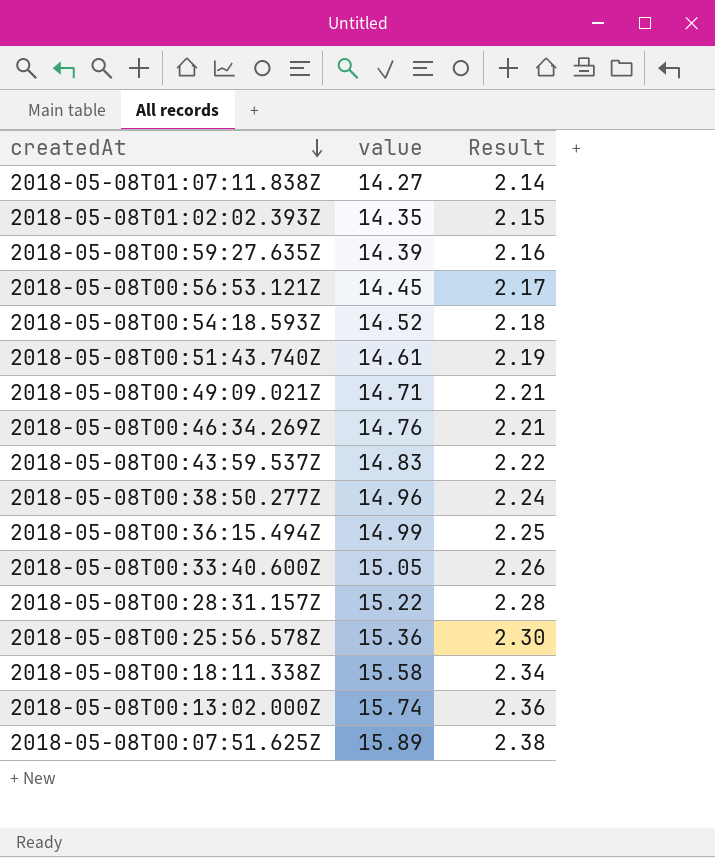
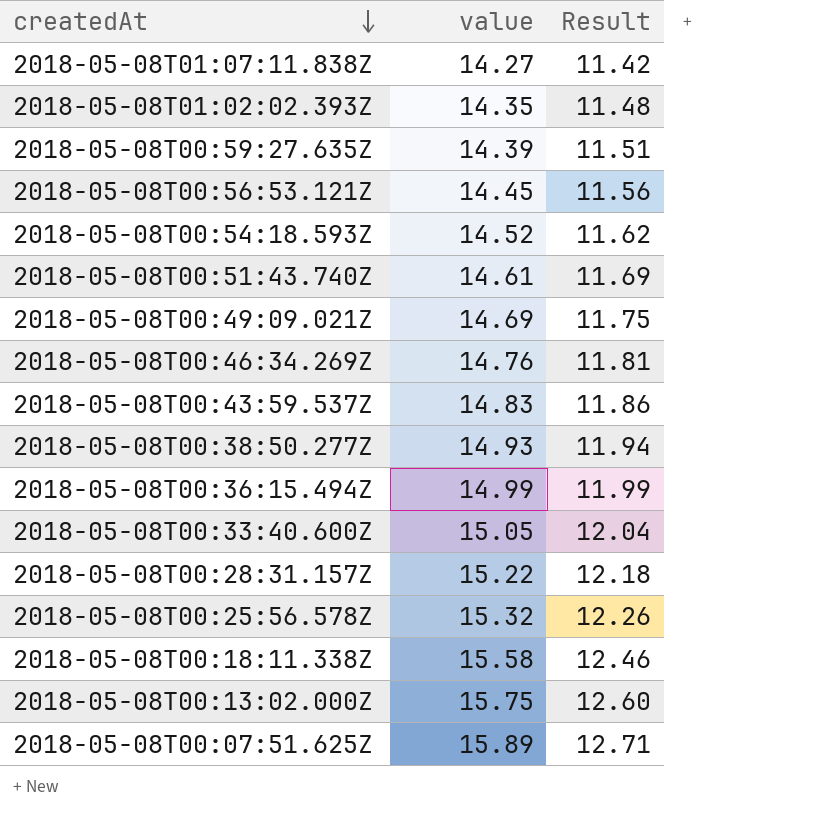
column Result | formula: [value] * 0.15 -> [value] * 0.8
2018-05-08T00:49:09.021Z | value: 14.71 -> 14.69
2018-05-08T00:38:50.277Z | value: 14.96 -> 14.93
2018-05-08T00:25:56.578Z | value: 15.36 -> 15.32
2018-05-08T00:13:02.000Z | value: 15.74 -> 15.75

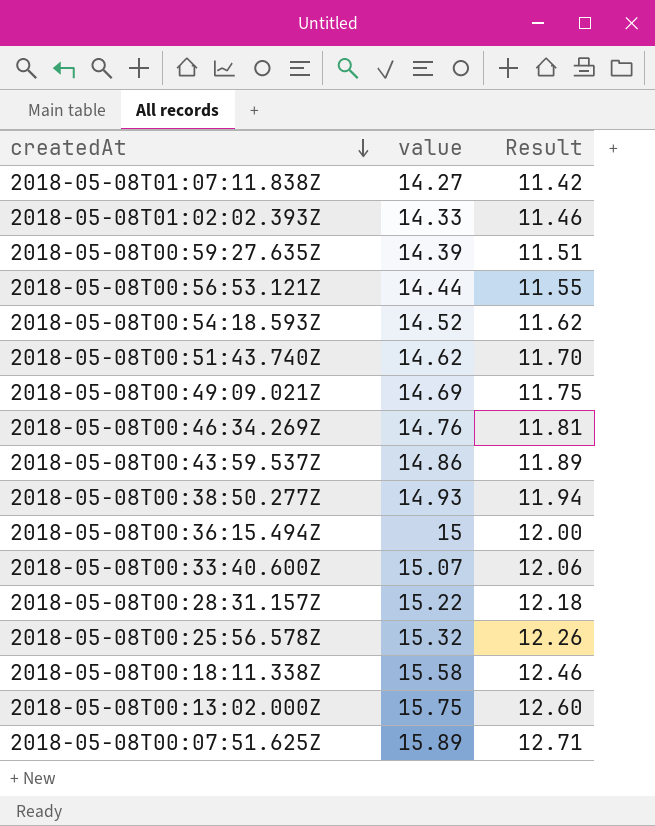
2018-05-08T01:02:02.393Z | value: 14.35 -> 14.33
2018-05-08T01:02:02.393Z | Result: 11.48 -> 11.46
2018-05-08T00:56:53.121Z | value: 14.45 -> 14.44
2018-05-08T00:56:53.121Z | Result: 11.56 -> 11.55
2018-05-08T00:51:43.740Z | value: 14.61 -> 14.62
2018-05-08T00:51:43.740Z | Result: 11.69 -> 11.70
2018-05-08T00:43:59.537Z | value: 14.83 -> 14.86
2018-05-08T00:43:59.537Z | Result: 11.86 -> 11.89
2018-05-08T00:36:15.494Z | value: 14.99 -> 15
2018-05-08T00:36:15.494Z | Result: 11.99 -> 12.00
2018-05-08T00:33:40.600Z | value: 15.05 -> 15.07
2018-05-08T00:33:40.600Z | Result: 12.04 -> 12.06

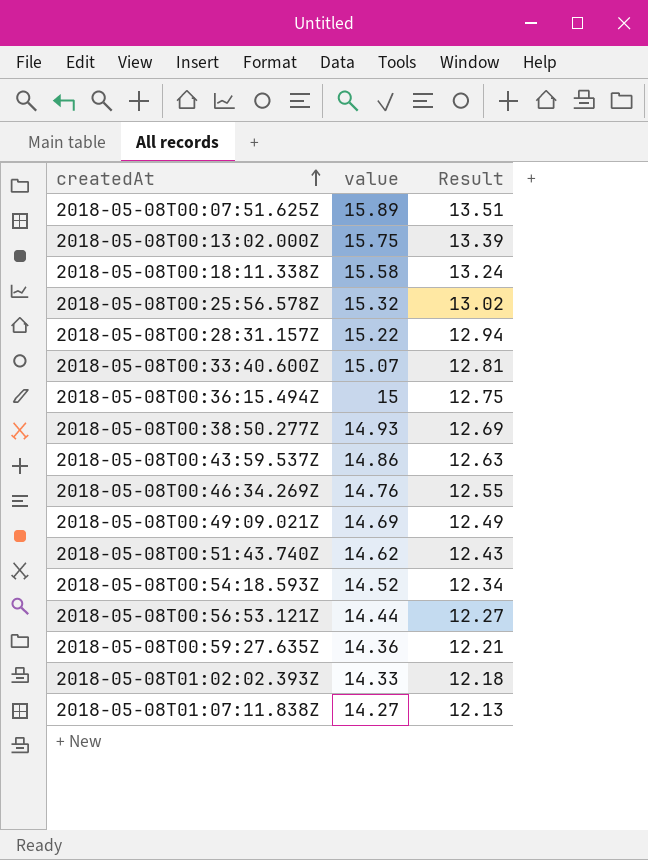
row order: createdAt descending -> createdAt ascending
column Result | formula: [value] * 0.8 -> [value] * 0.85
2018-05-08T00:59:27.635Z | value: 14.39 -> 14.36

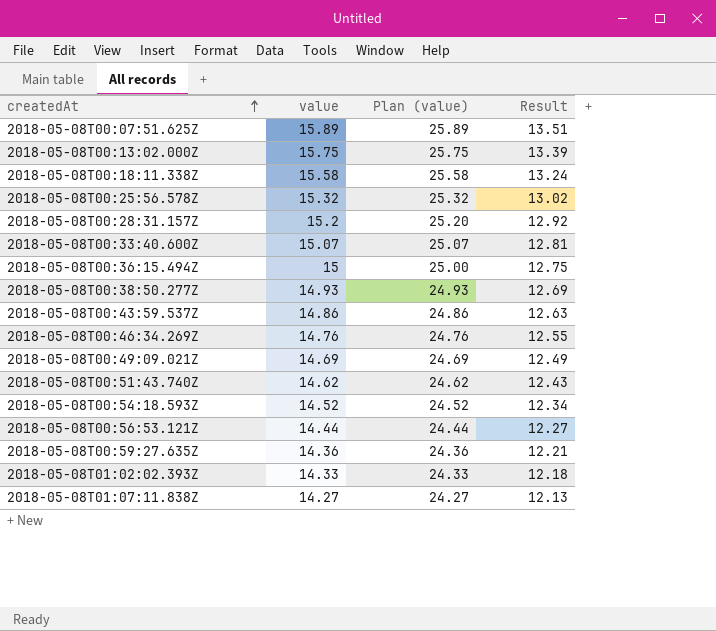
column Plan (value) | formula: none -> [value] + 10
2018-05-08T00:28:31.157Z | value: 15.22 -> 15.2
2018-05-08T00:28:31.157Z | Result: 12.94 -> 12.92

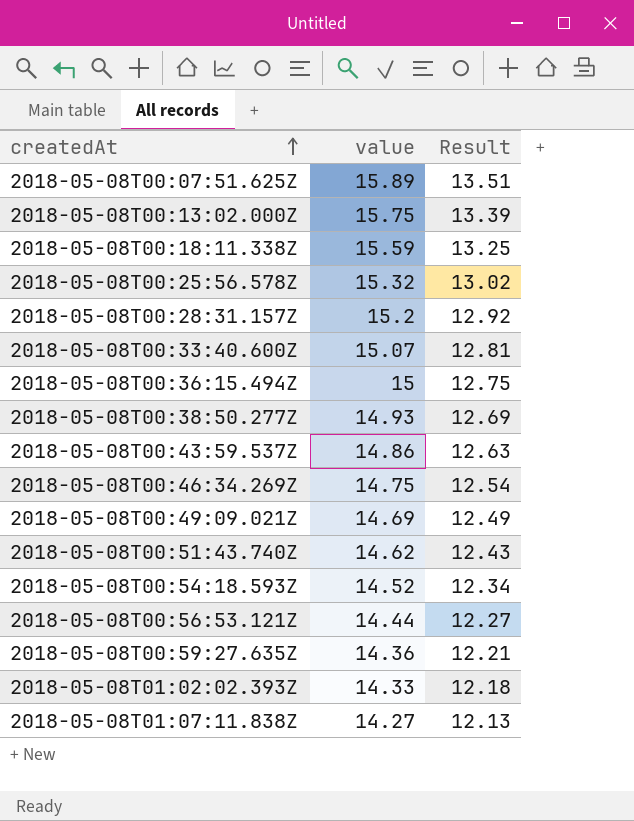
column Plan (value) | formula: [value] + 10 -> none
2018-05-08T00:18:11.338Z | value: 15.58 -> 15.59
2018-05-08T00:18:11.338Z | Result: 13.24 -> 13.25
2018-05-08T00:46:34.269Z | value: 14.76 -> 14.75
2018-05-08T00:46:34.269Z | Result: 12.55 -> 12.54

